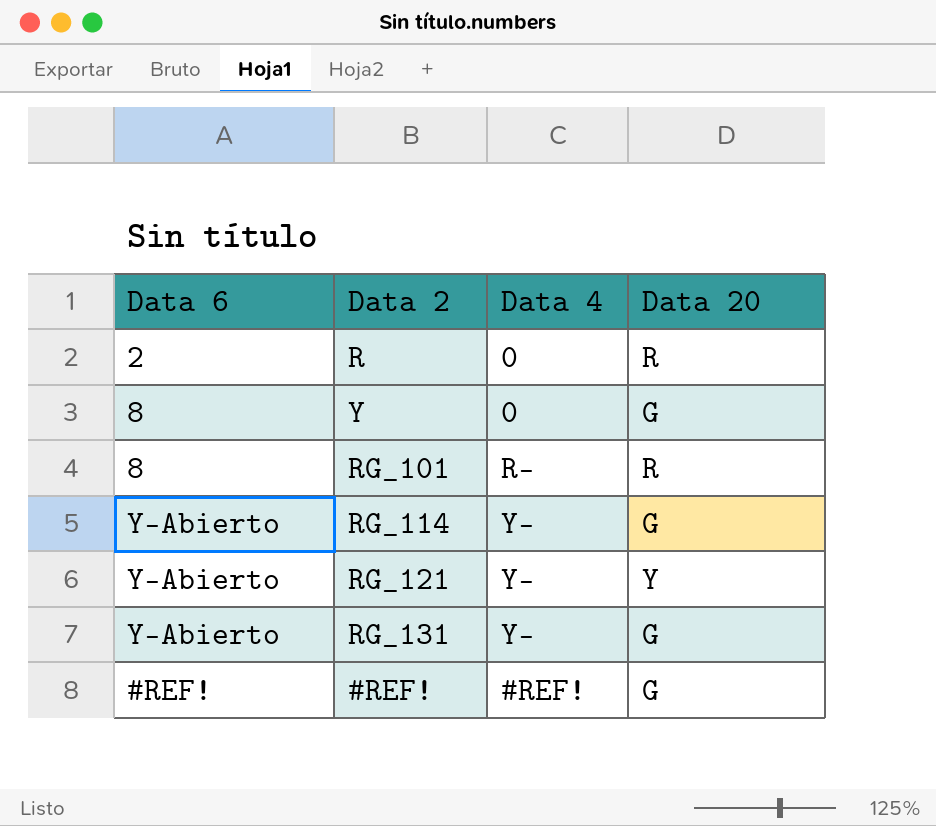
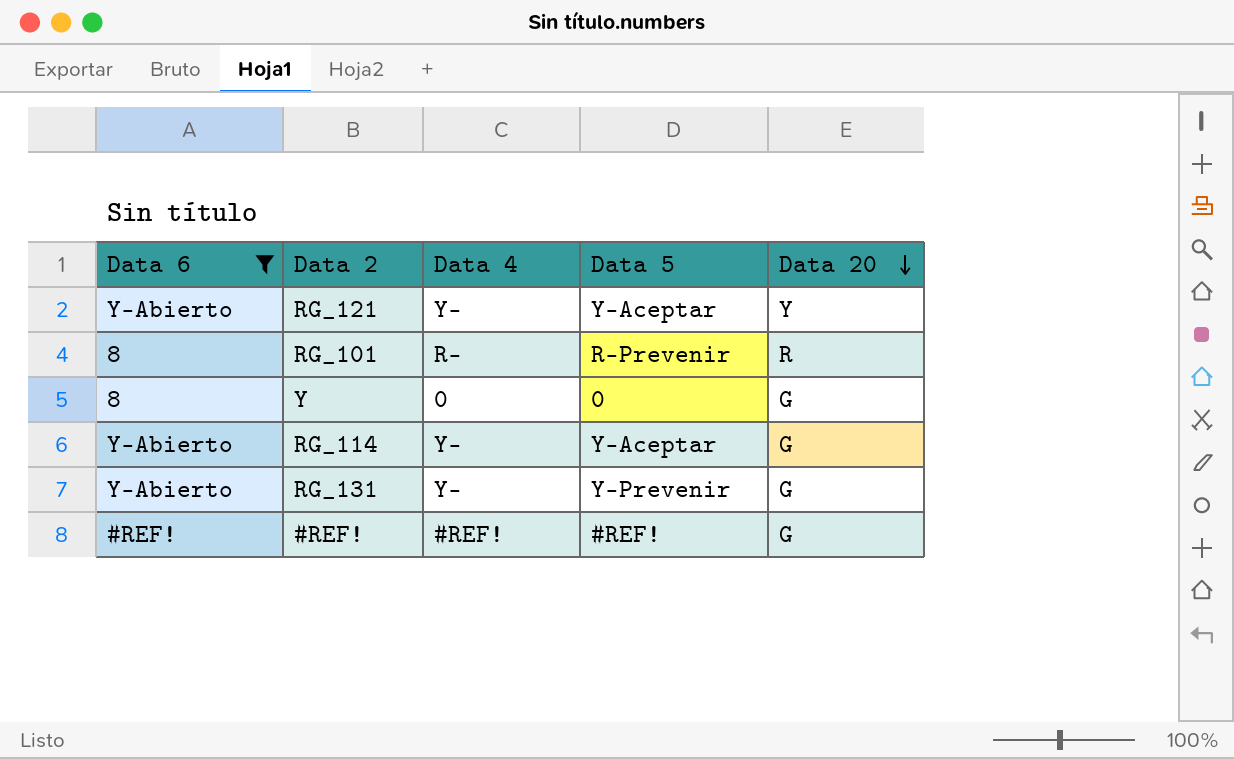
filter: none -> Data 6 != 2
row order: none -> Data 20 descending
column Data 5 | position: none -> 4

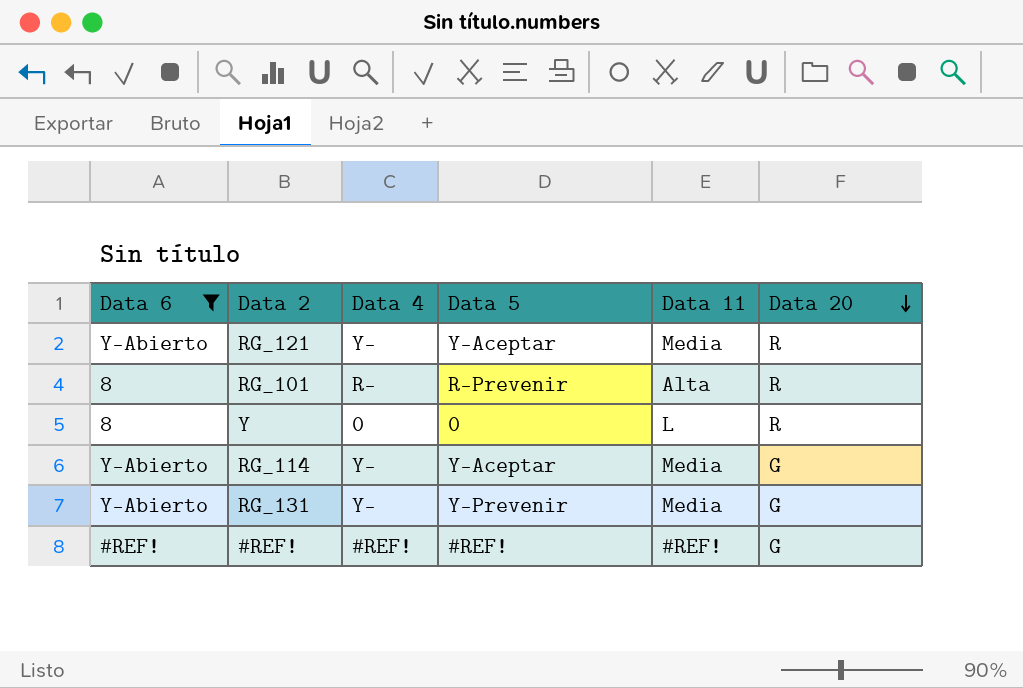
column Data 11 | position: none -> 5
RG_121 | Data 20: Y -> R
Y | Data 20: G -> R

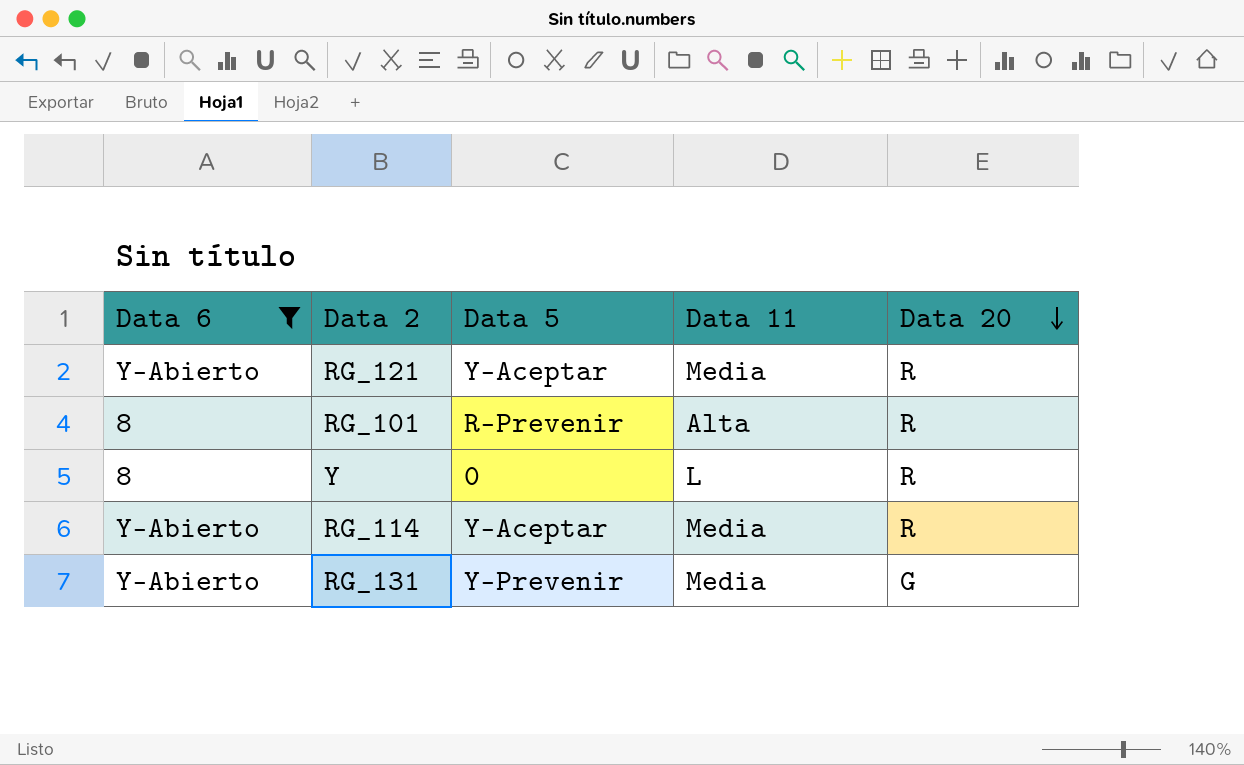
column Data 4 | position: 3 -> none
row #REF!: #REF! | #REF! | #REF! | #REF! | G -> none
RG_114 | Data 20: G -> R

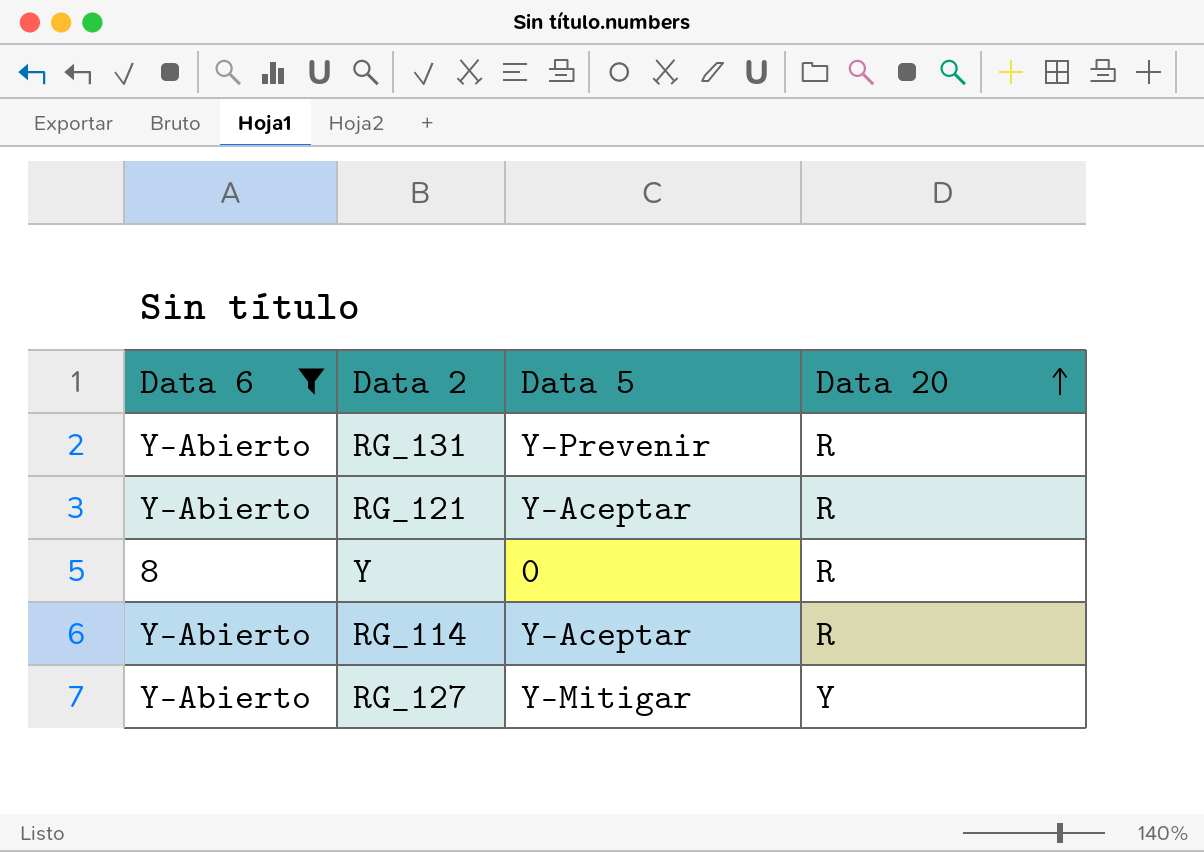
row order: Data 20 descending -> Data 20 ascending
column Data 11 | position: 4 -> none
row RG_101: 8 | R-Prevenir | Alta | R -> none
RG_131 | Data 20: G -> R
row RG_127: none -> Y-Abierto | Y-Mitigar | Y

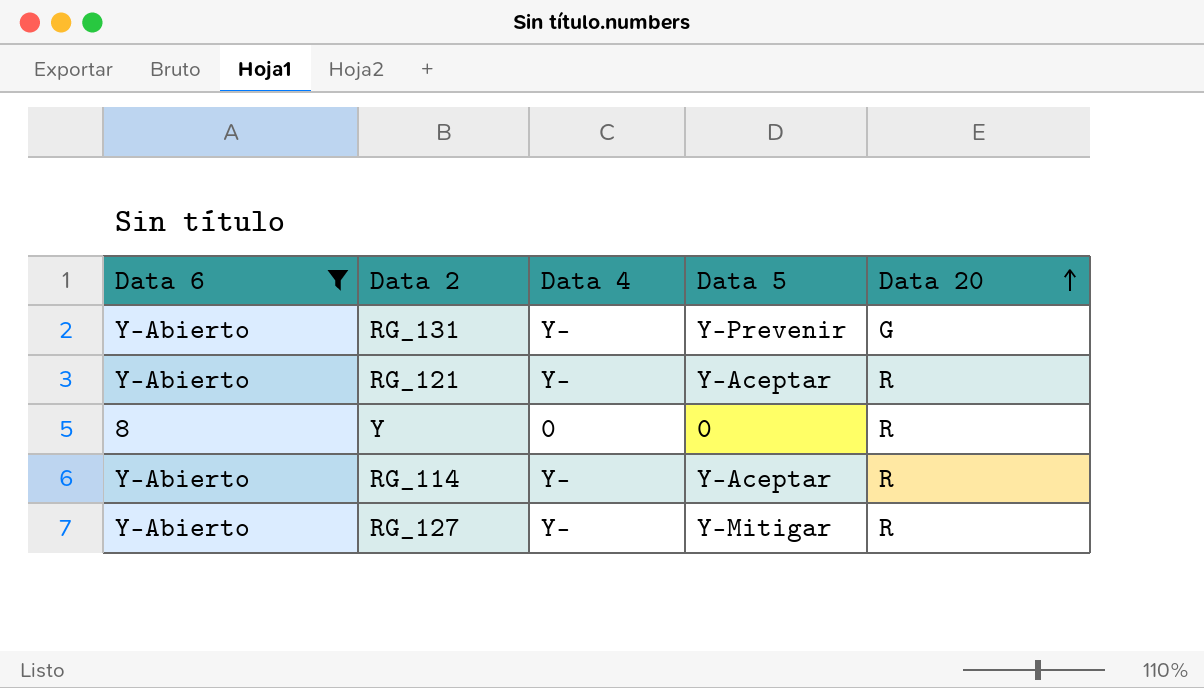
column Data 4 | position: none -> 3
RG_131 | Data 20: R -> G
RG_127 | Data 20: Y -> R

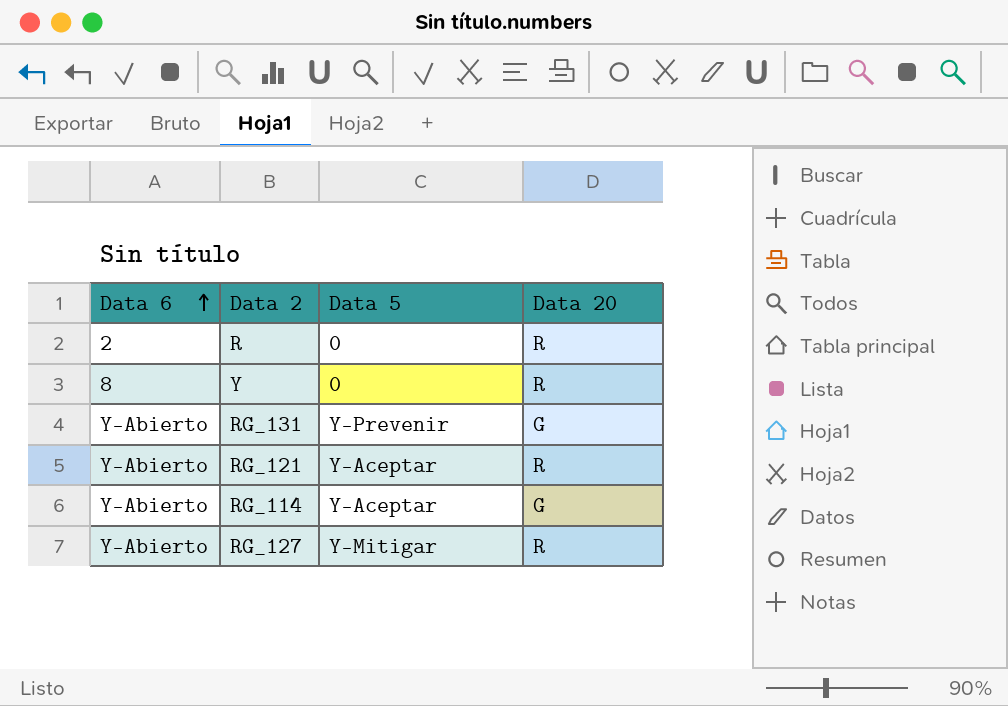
filter: Data 6 != 2 -> none
row order: Data 20 ascending -> Data 6 ascending
column Data 4 | position: 3 -> none
RG_114 | Data 20: R -> G

